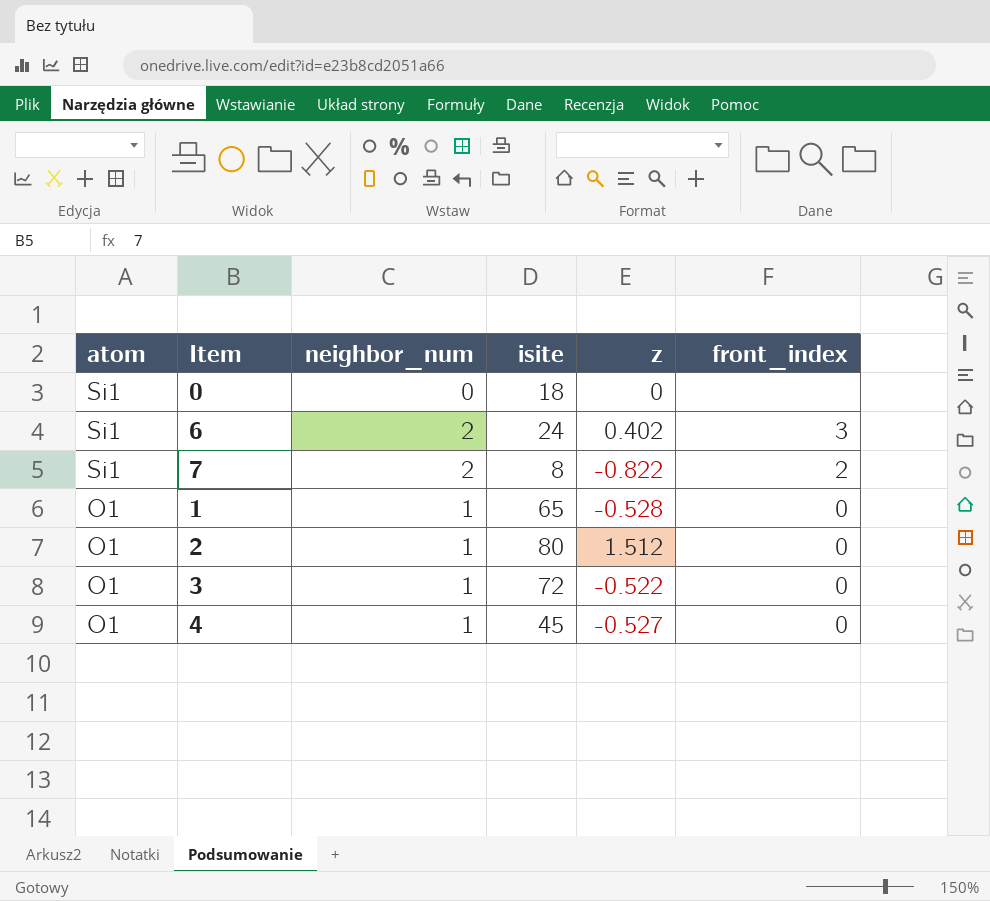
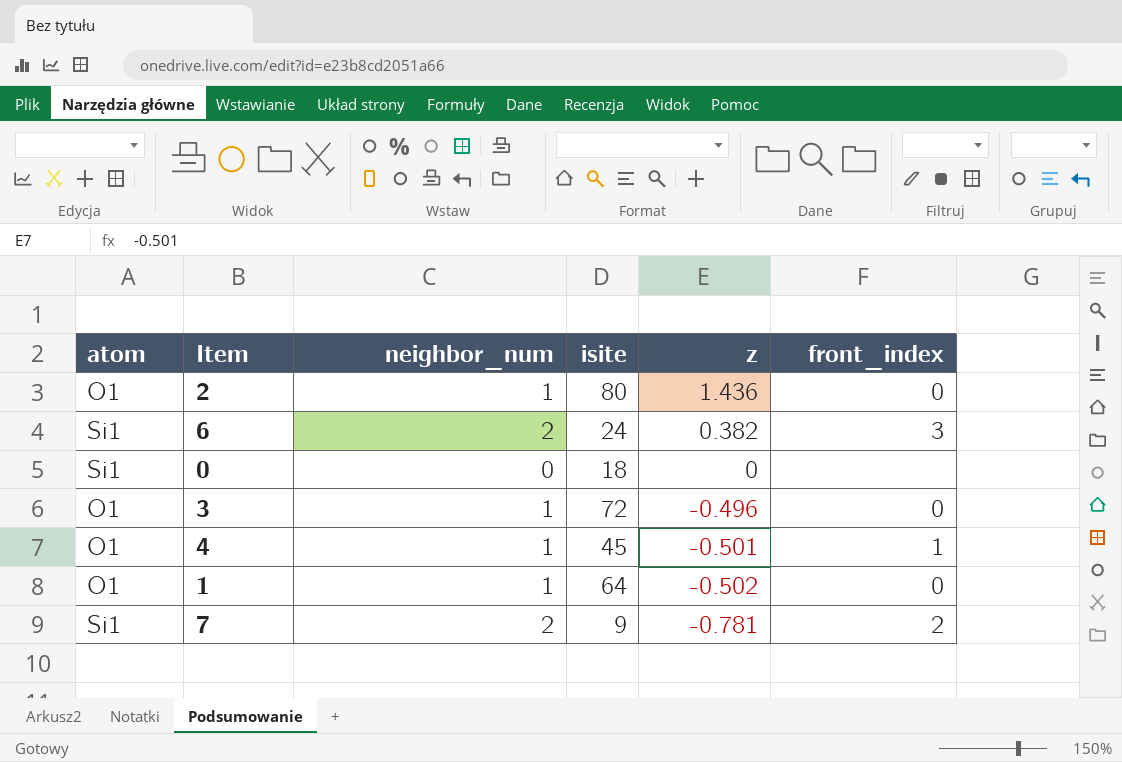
row order: atom descending -> z descending
2 | z: 1.512 -> 1.436
6 | z: 0.402 -> 0.382
3 | z: -0.522 -> -0.496
4 | z: -0.527 -> -0.501
4 | front_index: 0 -> 1
1 | isite: 65 -> 64
1 | z: -0.528 -> -0.502
7 | isite: 8 -> 9
7 | z: -0.822 -> -0.781

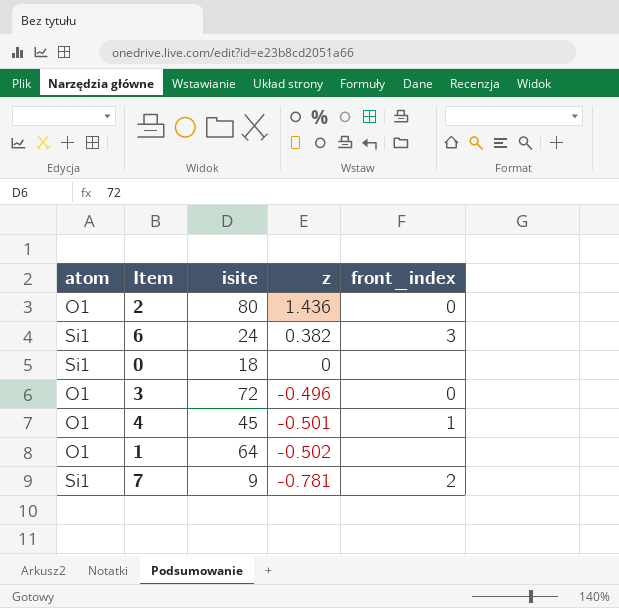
column neighbor_num | position: 3 -> none
1 | front_index: 0 -> none

